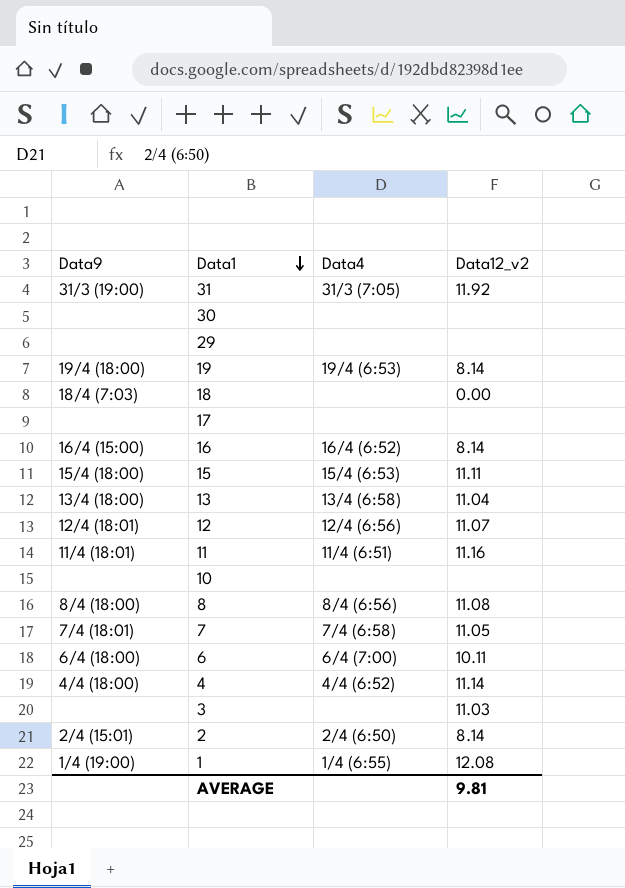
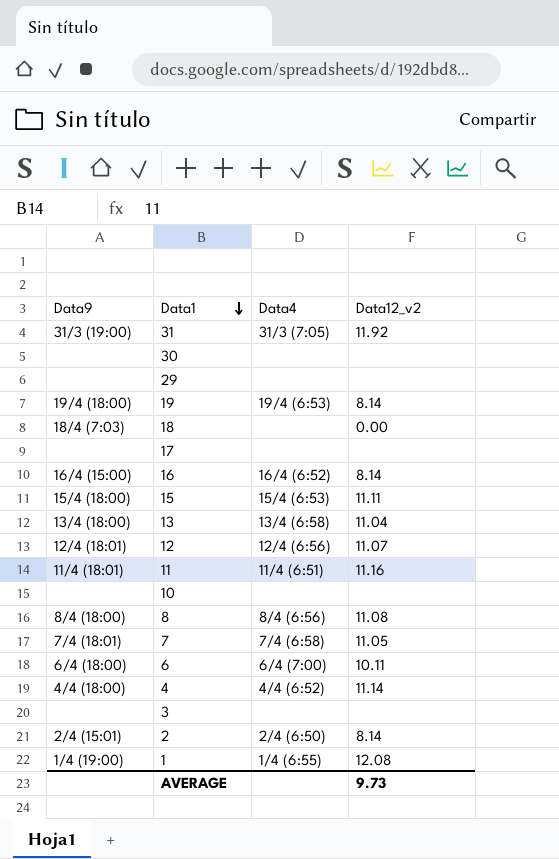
3 | Data12_v2: 11.03 -> none
AVERAGE | Data12_v2: 9.81 -> 9.73

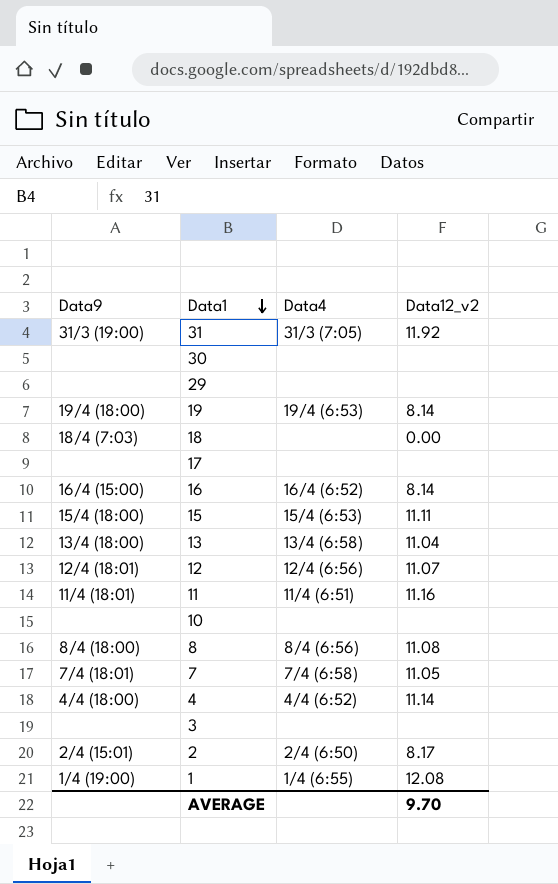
row 6: 6/4 (18:00) | 6/4 (7:00) | 10.11 -> none
2 | Data12_v2: 8.14 -> 8.17
AVERAGE | Data12_v2: 9.73 -> 9.70

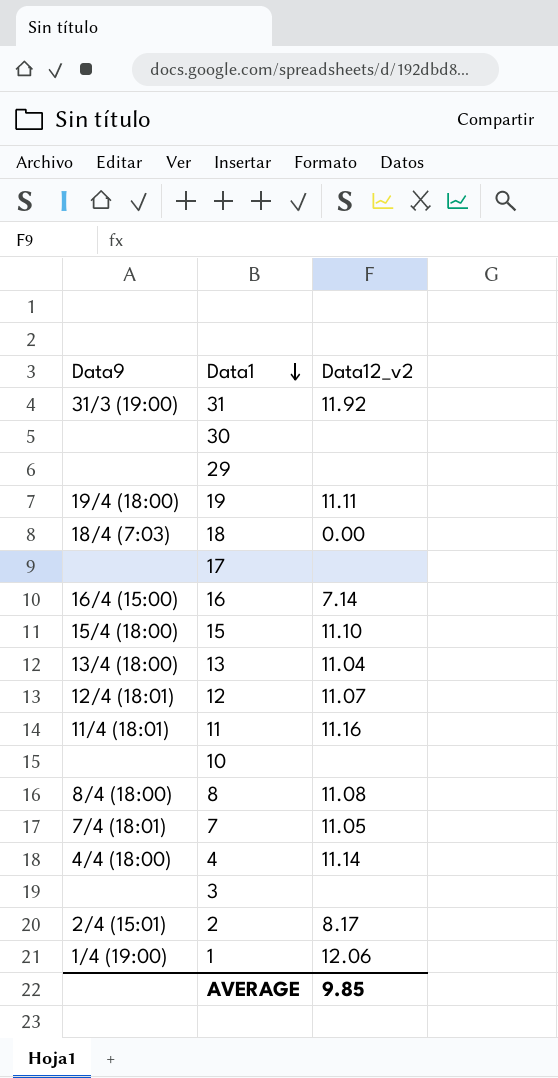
column Data4 | position: 3 -> none
19 | Data12_v2: 8.14 -> 11.11
16 | Data12_v2: 8.14 -> 7.14
15 | Data12_v2: 11.11 -> 11.10
1 | Data12_v2: 12.08 -> 12.06
AVERAGE | Data12_v2: 9.70 -> 9.85

